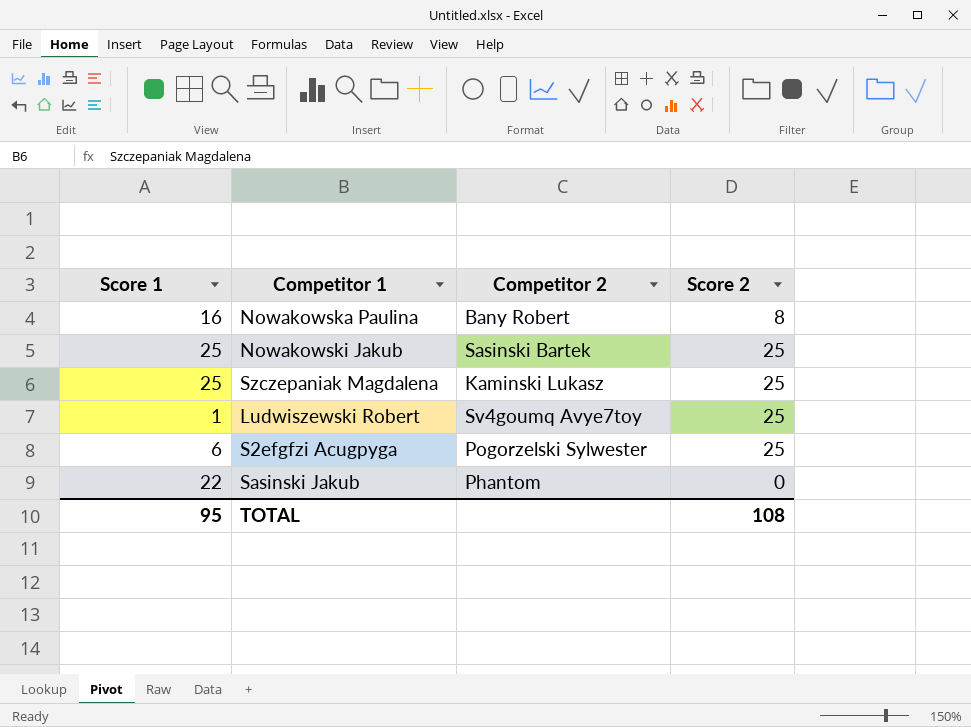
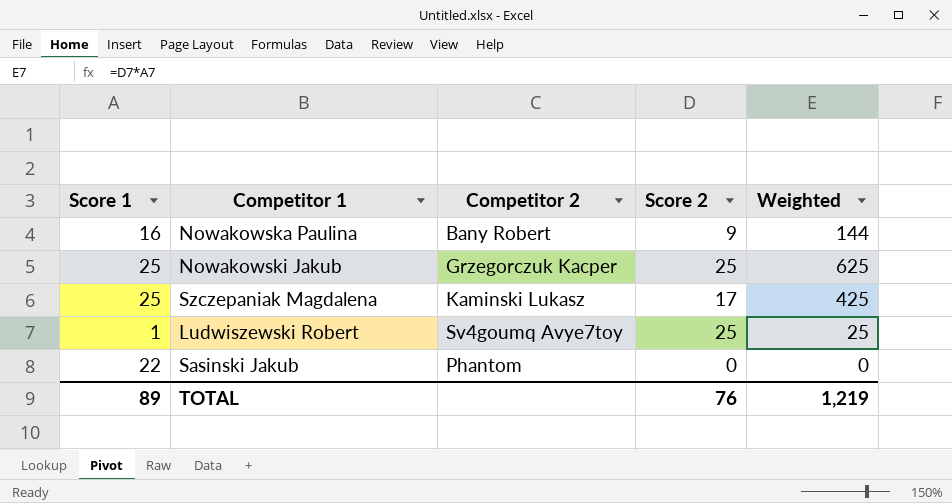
column Weighted | formula: none -> [Score 1] * [Score 2]
row S2efgfzi Acugpyga: 6 | Pogorzelski Sylwester | 25 -> none
Nowakowska Paulina | Score 2: 8 -> 9
Nowakowski Jakub | Competitor 2: Sasinski Bartek -> Grzegorczuk Kacper
Szczepaniak Magdalena | Score 2: 25 -> 17
TOTAL | Score 1: 95 -> 89
TOTAL | Score 2: 108 -> 76

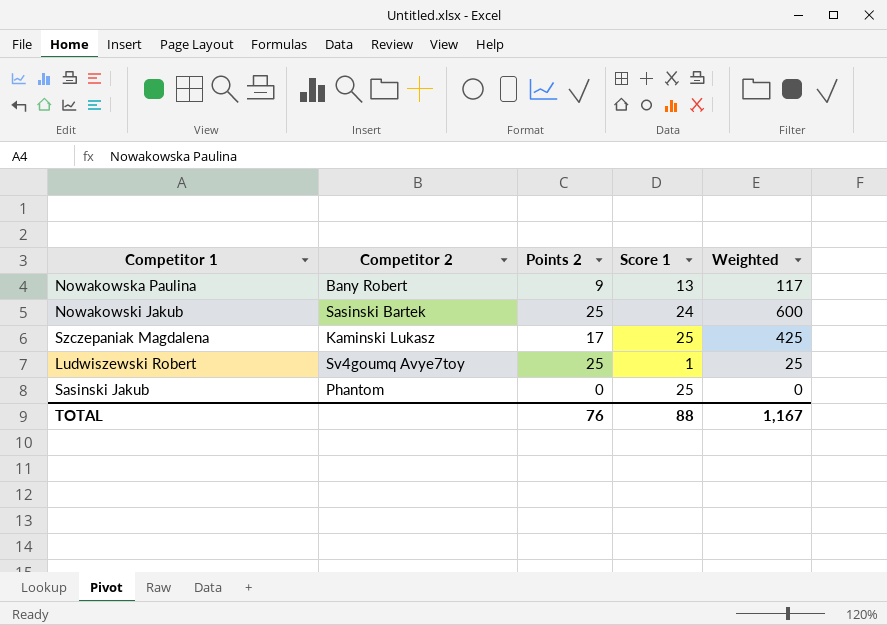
column name: Score 2 -> Points 2
column Score 1 | position: 1 -> 4
Nowakowska Paulina | Score 1: 16 -> 13
Nowakowska Paulina | Weighted: 144 -> 117
Nowakowski Jakub | Competitor 2: Grzegorczuk Kacper -> Sasinski Bartek
Nowakowski Jakub | Score 1: 25 -> 24
Nowakowski Jakub | Weighted: 625 -> 600
Sasinski Jakub | Score 1: 22 -> 25
TOTAL | Score 1: 89 -> 88
TOTAL | Weighted: 1,219 -> 1,167

